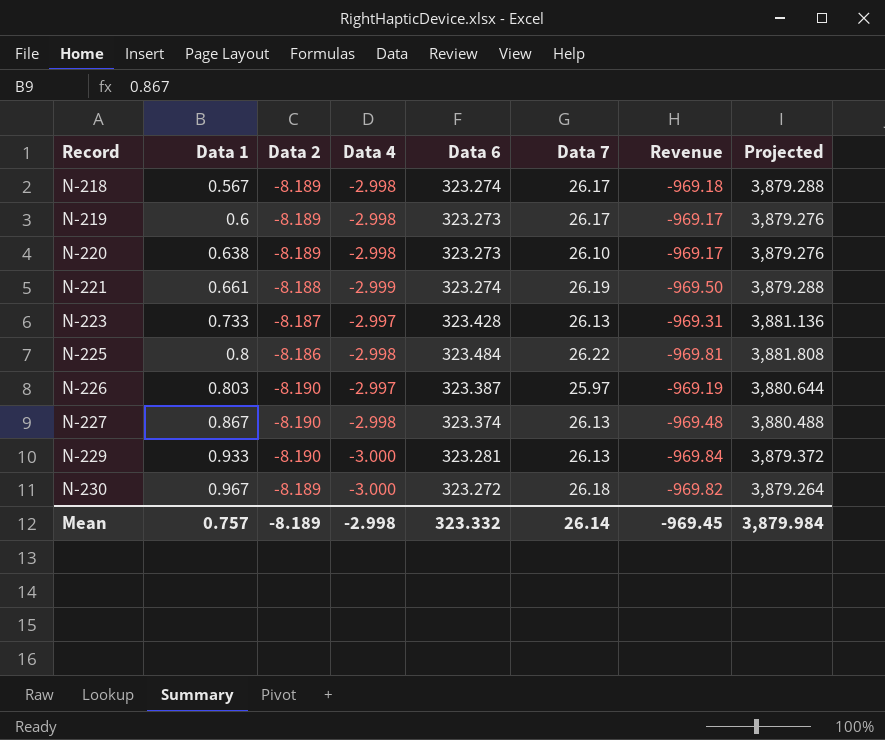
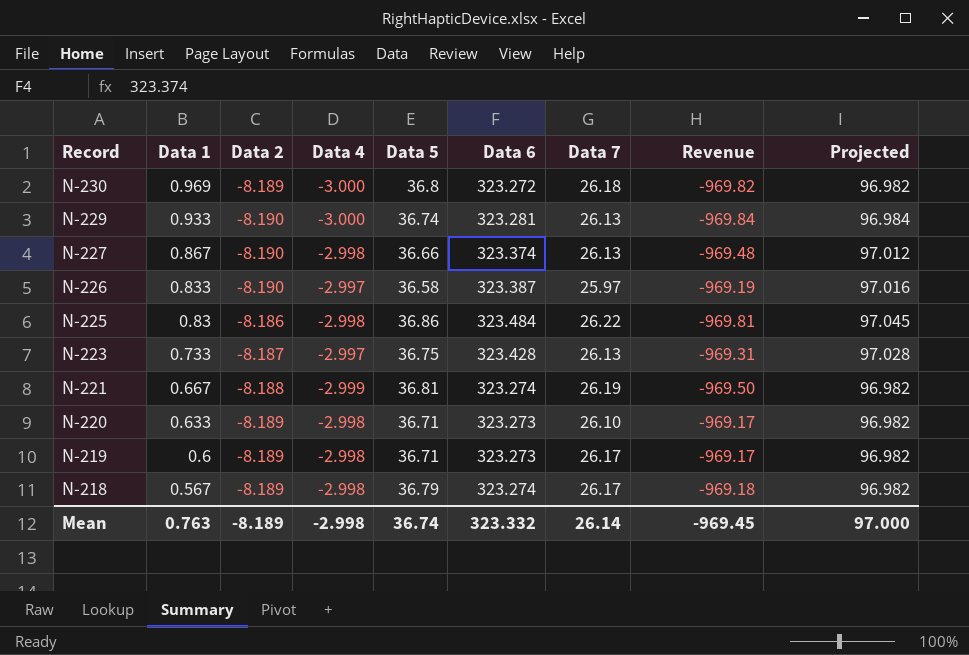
row order: Record ascending -> Record descending
column Data 5 | position: none -> 5
column Projected | formula: [Data 6] * 12 -> [Data 6] * 0.3
N-230 | Data 1: 0.967 -> 0.969
N-226 | Data 1: 0.803 -> 0.833
N-225 | Data 1: 0.8 -> 0.83
N-221 | Data 1: 0.661 -> 0.667
N-220 | Data 1: 0.638 -> 0.633
Mean | Data 1: 0.757 -> 0.763
Mean | Projected: 3,879.984 -> 97.000

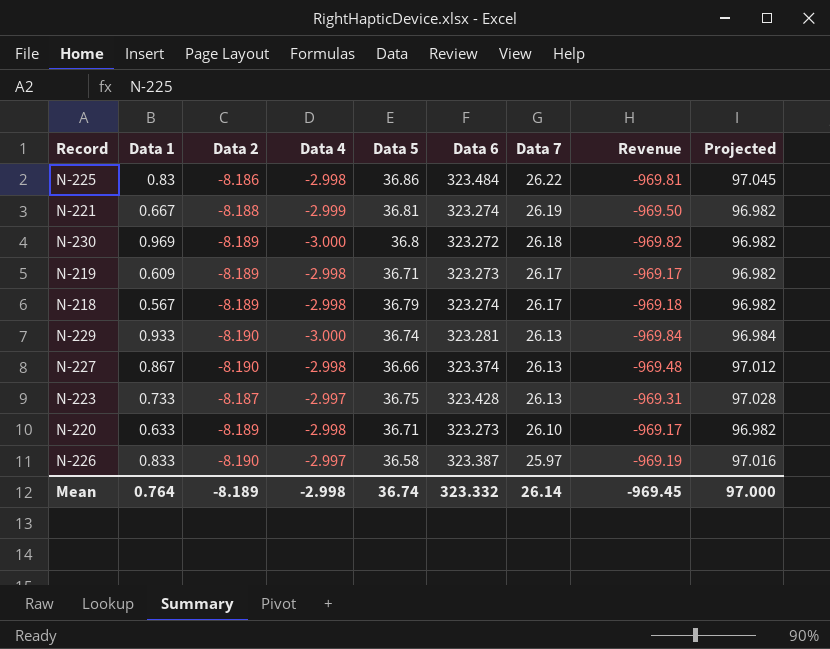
row order: Record descending -> Data 7 descending
N-219 | Data 1: 0.6 -> 0.609
Mean | Data 1: 0.763 -> 0.764

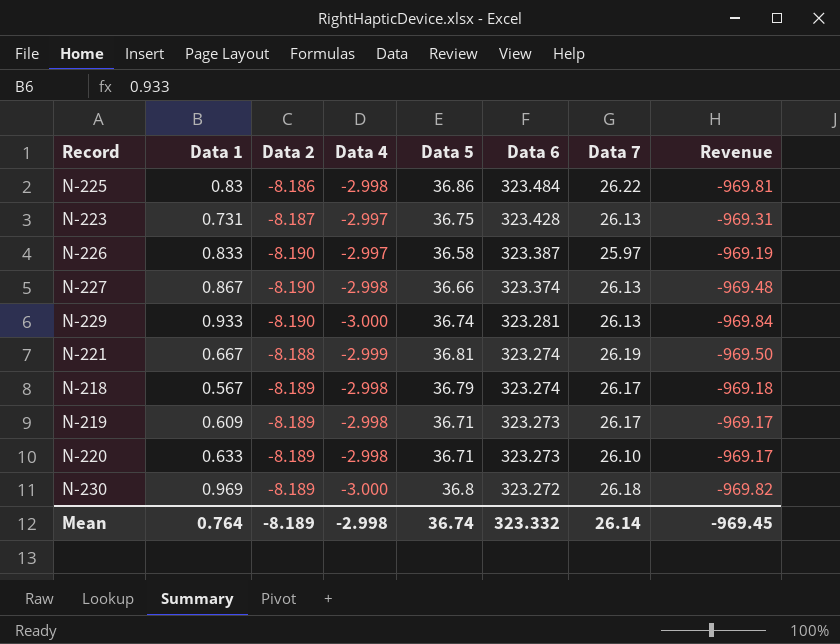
row order: Data 7 descending -> Data 6 descending
column Projected | formula: [Data 6] * 0.3 -> none
N-223 | Data 1: 0.733 -> 0.731

